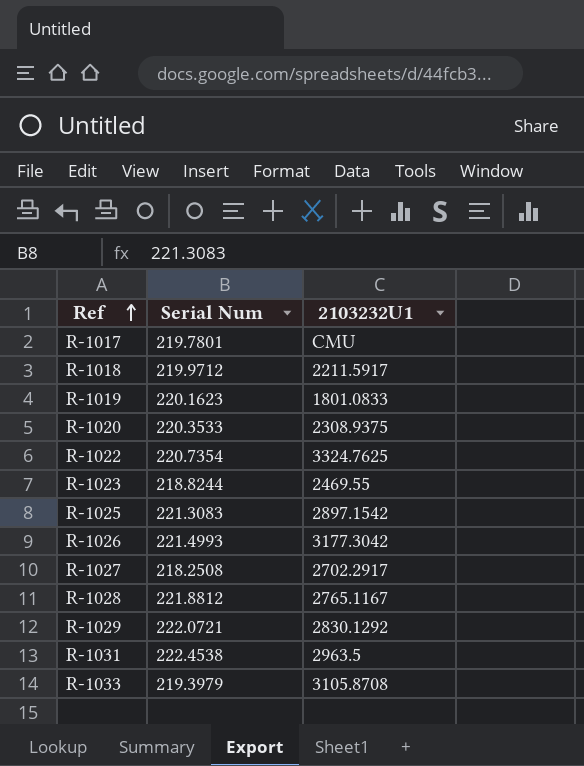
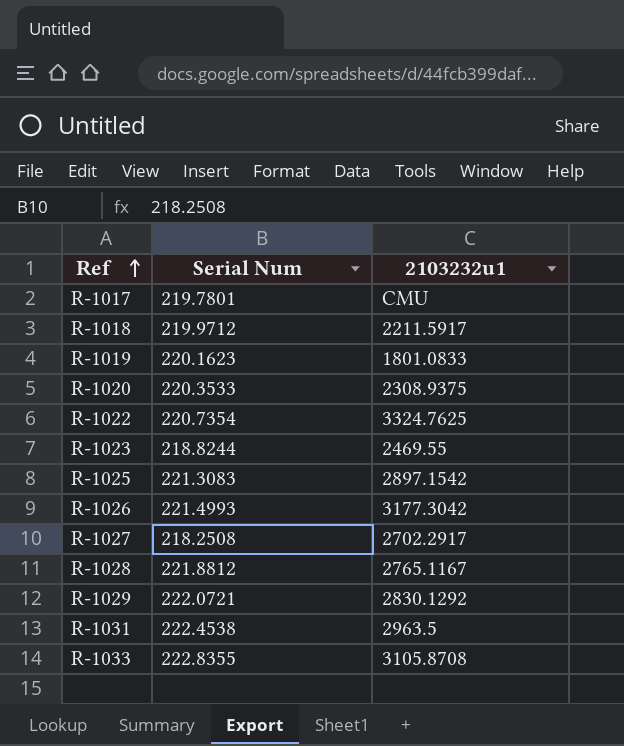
column name: 2103232U1 -> 2103232u1
R-1033 | Serial Num: 219.3979 -> 222.8355

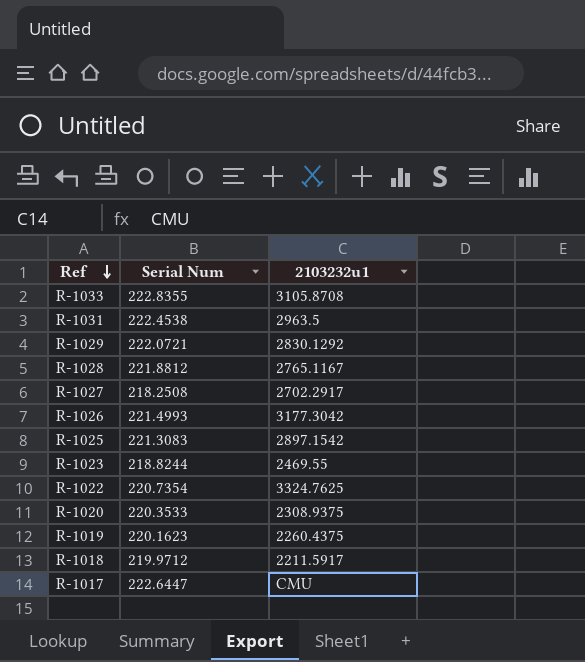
row order: Ref ascending -> Ref descending
R-1019 | 2103232u1: 1801.0833 -> 2260.4375
R-1017 | Serial Num: 219.7801 -> 222.6447

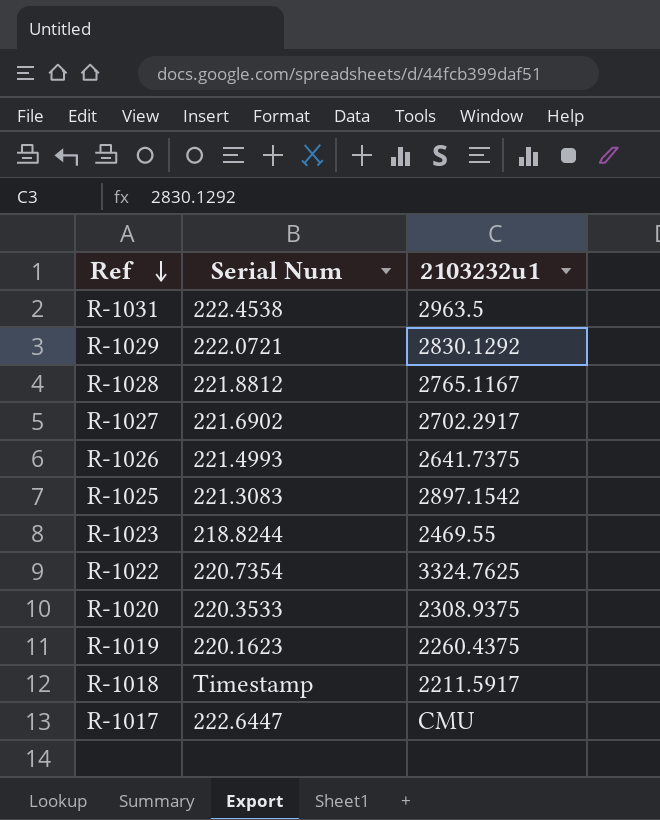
row R-1033: 222.8355 | 3105.8708 -> none
R-1027 | Serial Num: 218.2508 -> 221.6902
R-1026 | 2103232u1: 3177.3042 -> 2641.7375
R-1018 | Serial Num: 219.9712 -> Timestamp

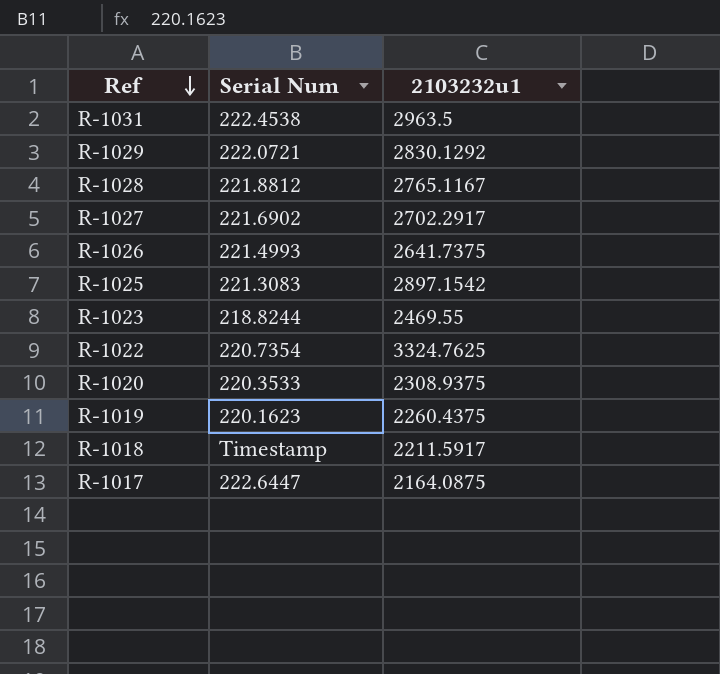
R-1017 | 2103232u1: CMU -> 2164.0875

